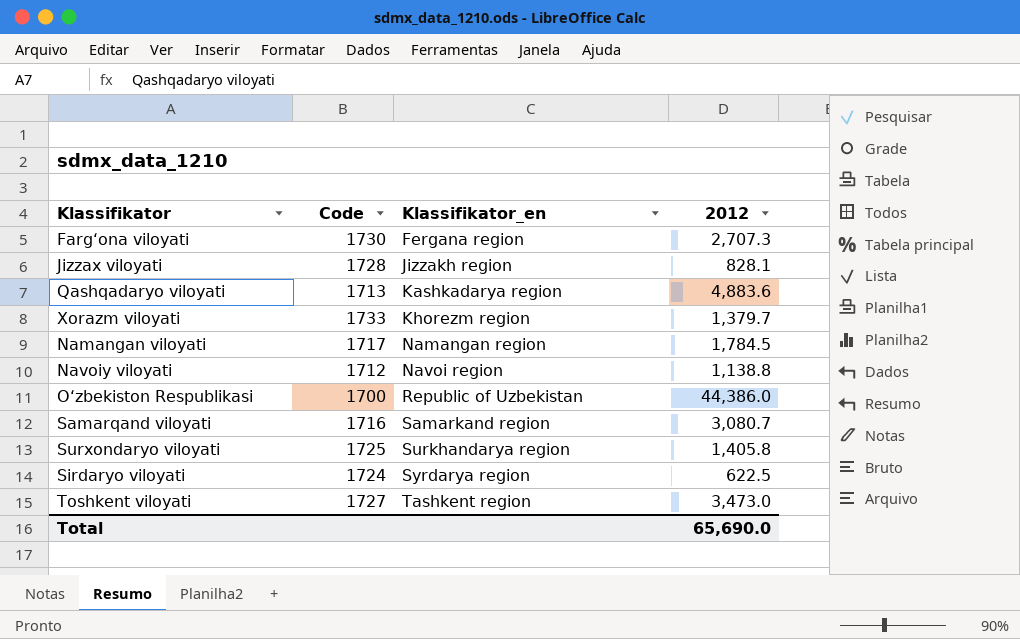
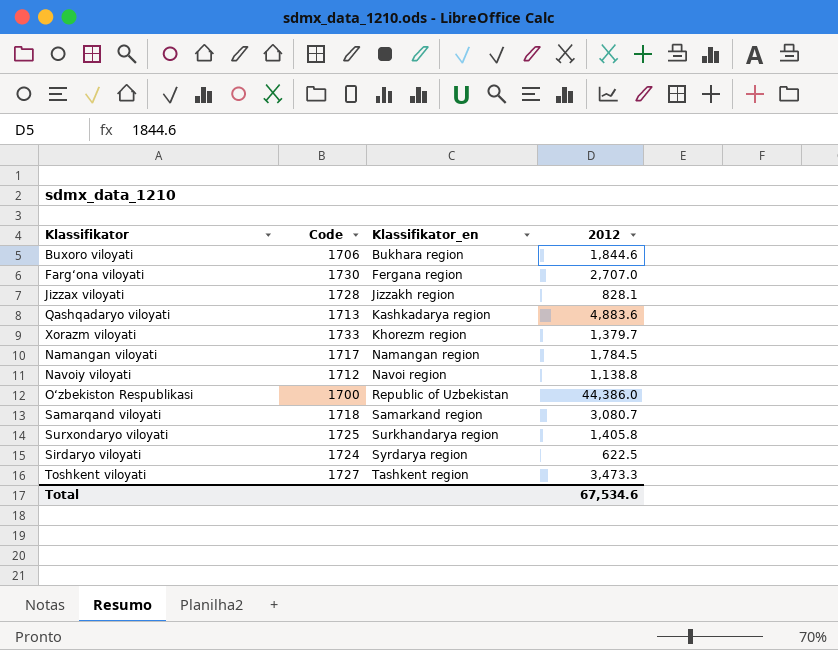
row Buxoro viloyati: none -> 1706 | Bukhara region | 1,844.6
Farg‘ona viloyati | 2012: 2,707.3 -> 2,707.0
Samarqand viloyati | Code: 1716 -> 1718
Toshkent viloyati | 2012: 3,473.0 -> 3,473.3
Total | 2012: 65,690.0 -> 67,534.6

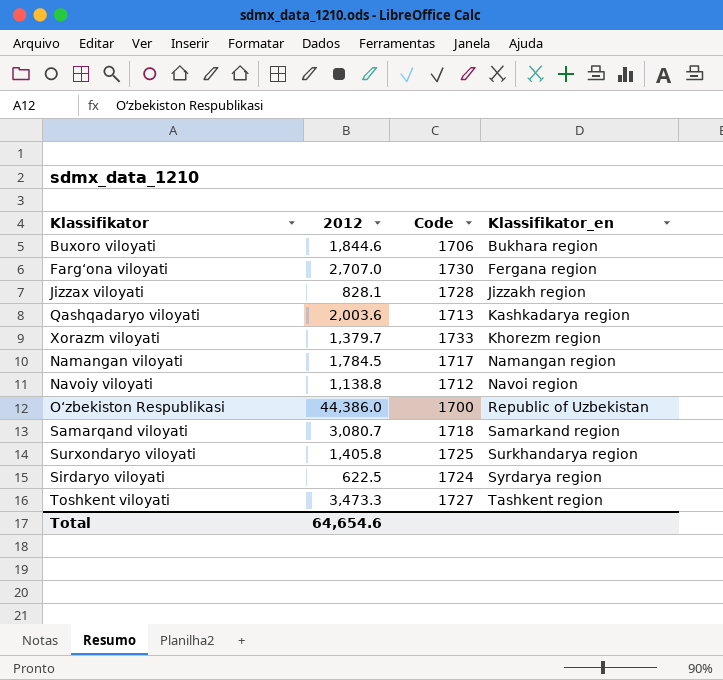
column 2012 | position: 4 -> 2
Qashqadaryo viloyati | 2012: 4,883.6 -> 2,003.6
Total | 2012: 67,534.6 -> 64,654.6

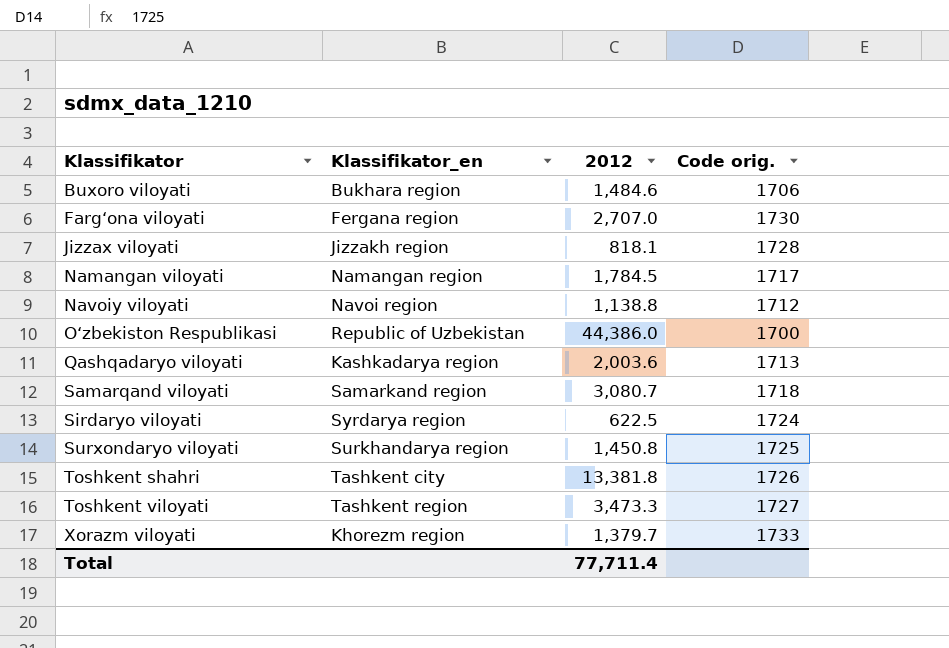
row order: Klassifikator_en ascending -> Klassifikator ascending
column Klassifikator_en | position: 4 -> 2
column name: Code -> Code orig.
Buxoro viloyati | 2012: 1,844.6 -> 1,484.6
Jizzax viloyati | 2012: 828.1 -> 818.1
Surxondaryo viloyati | 2012: 1,405.8 -> 1,450.8
row Toshkent shahri: none -> Tashkent city | 13,381.8 | 1726
Total | 2012: 64,654.6 -> 77,711.4

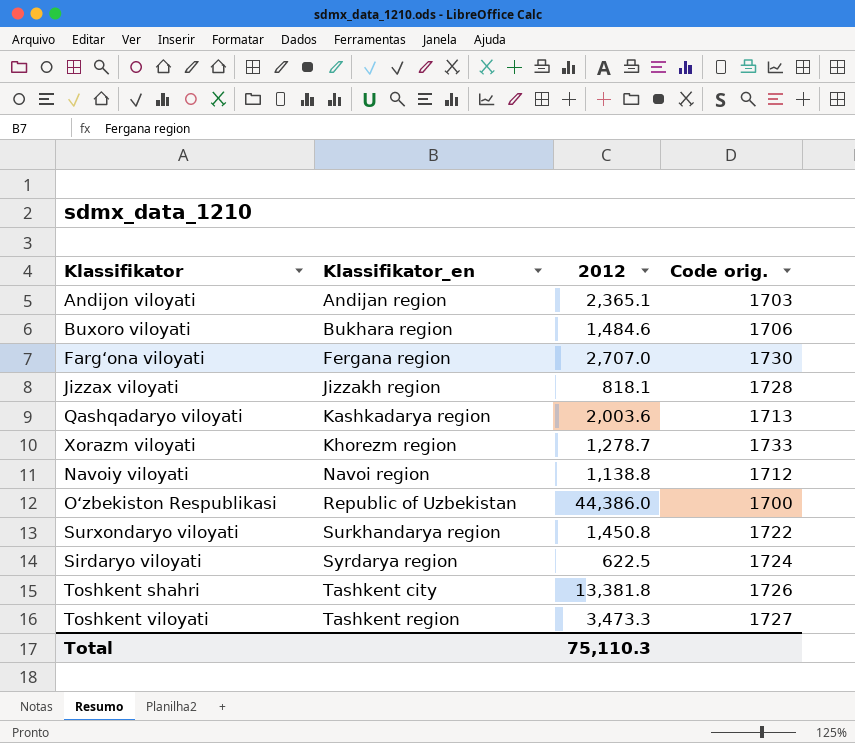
row order: Klassifikator ascending -> Klassifikator_en ascending
row Namangan viloyati: Namangan region | 1,784.5 | 1717 -> none
row Samarqand viloyati: Samarkand region | 3,080.7 | 1718 -> none
row Andijon viloyati: none -> Andijan region | 2,365.1 | 1703
Xorazm viloyati | 2012: 1,379.7 -> 1,278.7
Surxondaryo viloyati | Code orig.: 1725 -> 1722
Total | 2012: 77,711.4 -> 75,110.3

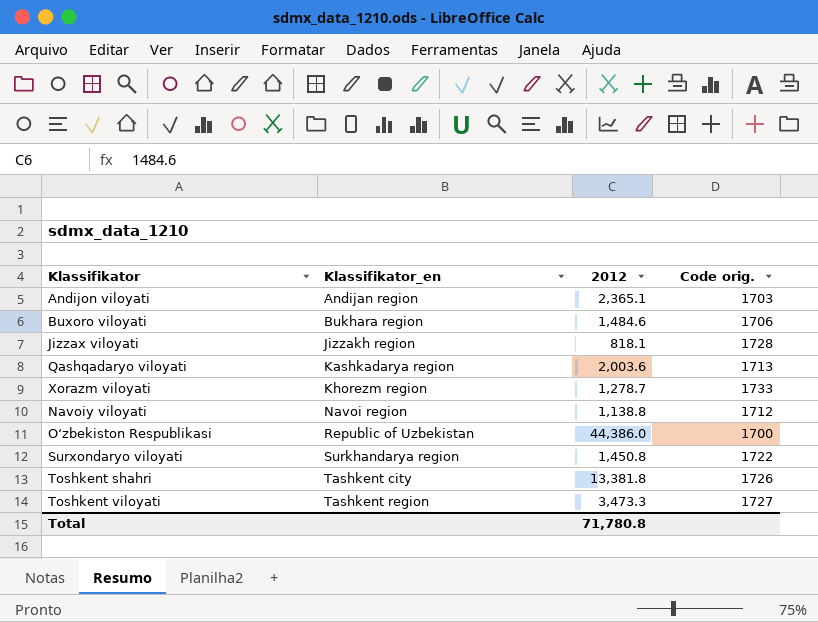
row Farg‘ona viloyati: Fergana region | 2,707.0 | 1730 -> none
row Sirdaryo viloyati: Syrdarya region | 622.5 | 1724 -> none
Total | 2012: 75,110.3 -> 71,780.8

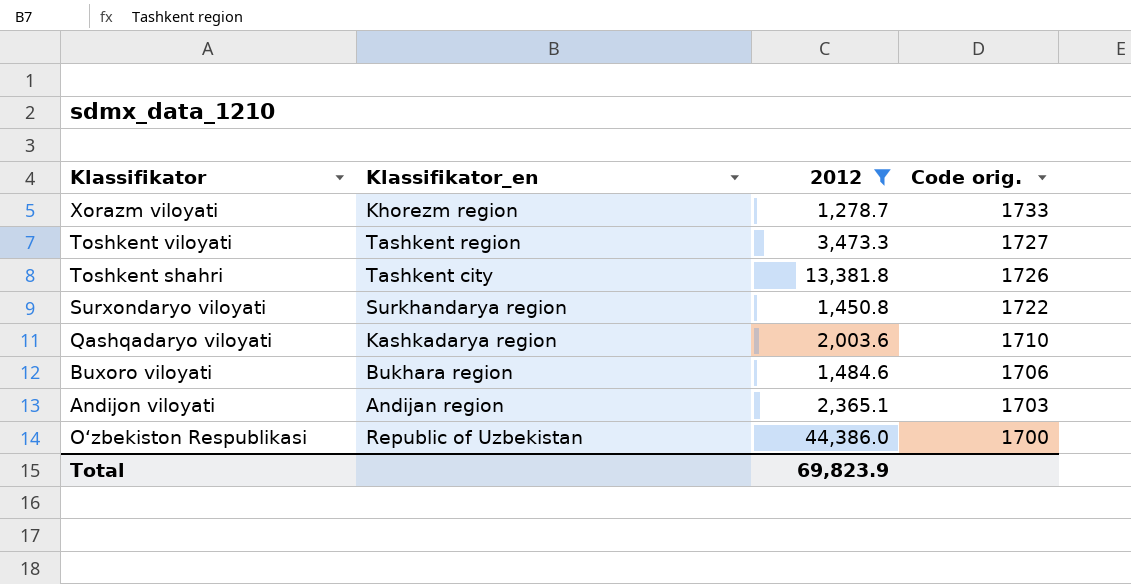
filter: none -> 2012 >= 1,278.7
row order: Klassifikator_en ascending -> Code orig. descending
Qashqadaryo viloyati | Code orig.: 1713 -> 1710
Total | 2012: 71,780.8 -> 69,823.9

